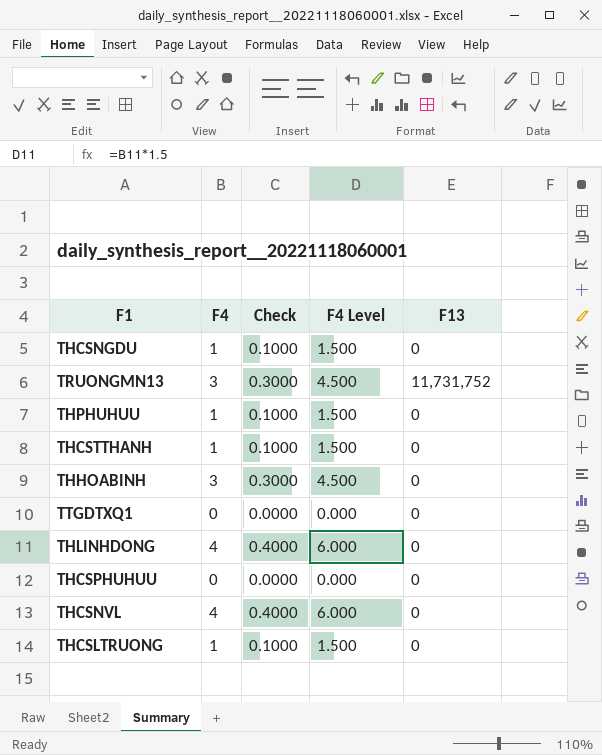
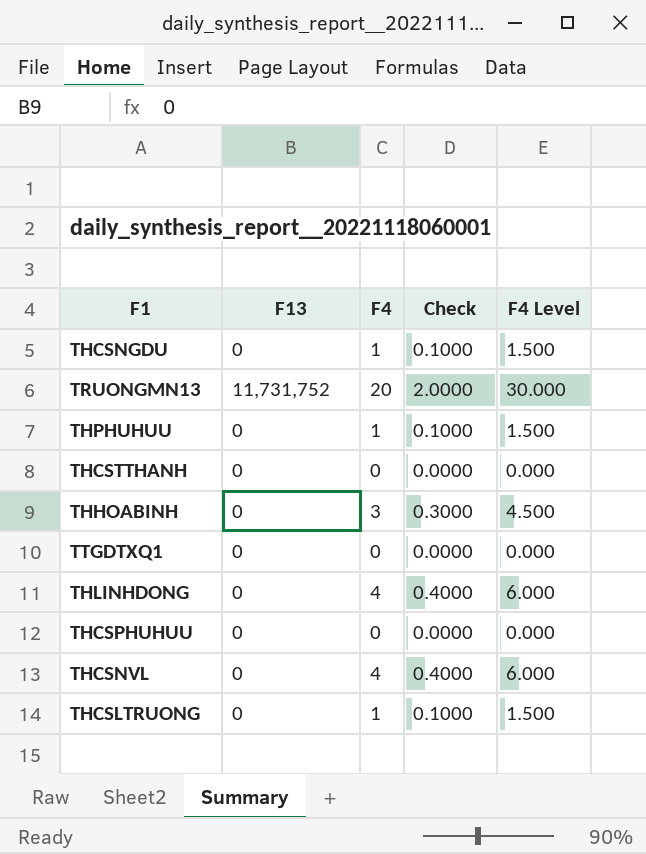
column F13 | position: 5 -> 2
TRUONGMN13 | F4: 3 -> 20
TRUONGMN13 | Check: 0.3000 -> 2.0000
TRUONGMN13 | F4 Level: 4.500 -> 30.000
THCSTTHANH | F4: 1 -> 0
THCSTTHANH | Check: 0.1000 -> 0.0000
THCSTTHANH | F4 Level: 1.500 -> 0.000

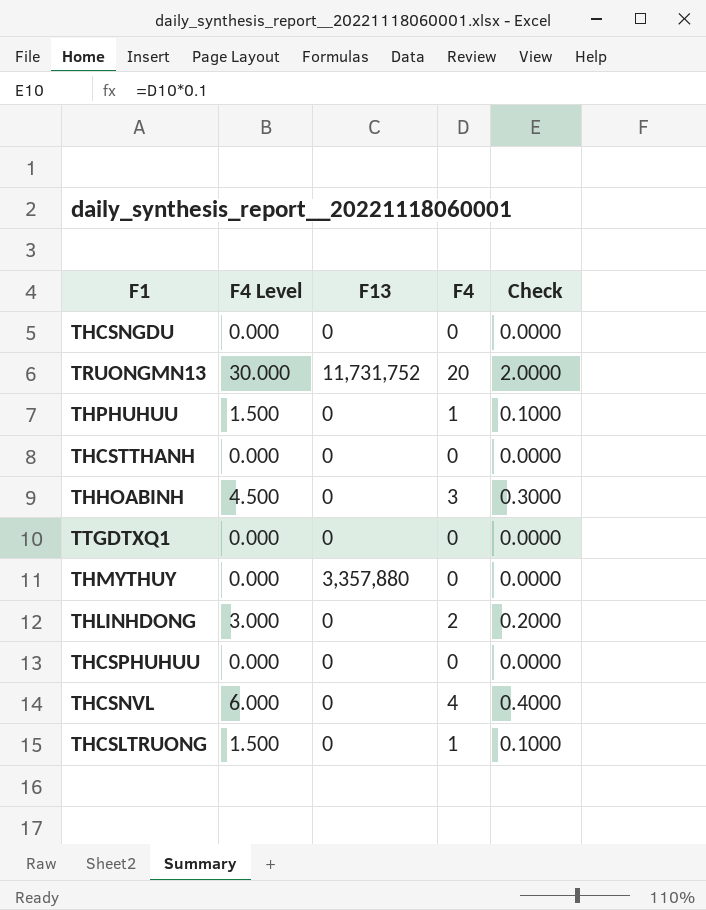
column F4 Level | position: 5 -> 2
THCSNGDU | F4 Level: 1.500 -> 0.000
THCSNGDU | F4: 1 -> 0
THCSNGDU | Check: 0.1000 -> 0.0000
row THMYTHUY: none -> 0.000 | 3,357,880 | 0 | 0.0000
THLINHDONG | F4 Level: 6.000 -> 3.000
THLINHDONG | F4: 4 -> 2
THLINHDONG | Check: 0.4000 -> 0.2000

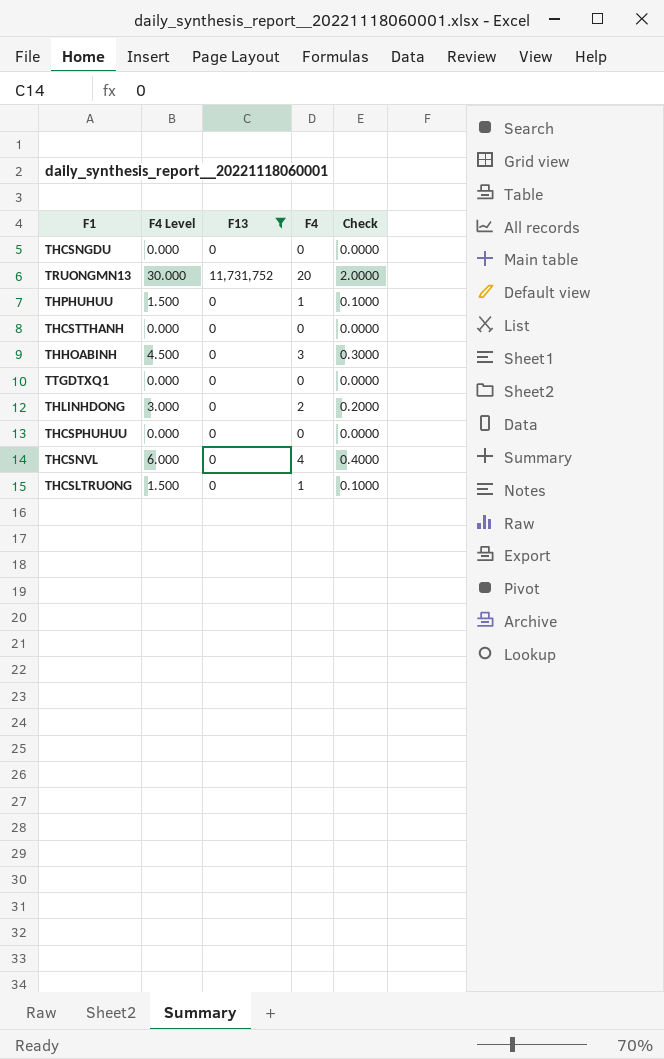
filter: none -> F13 != 3,357,880

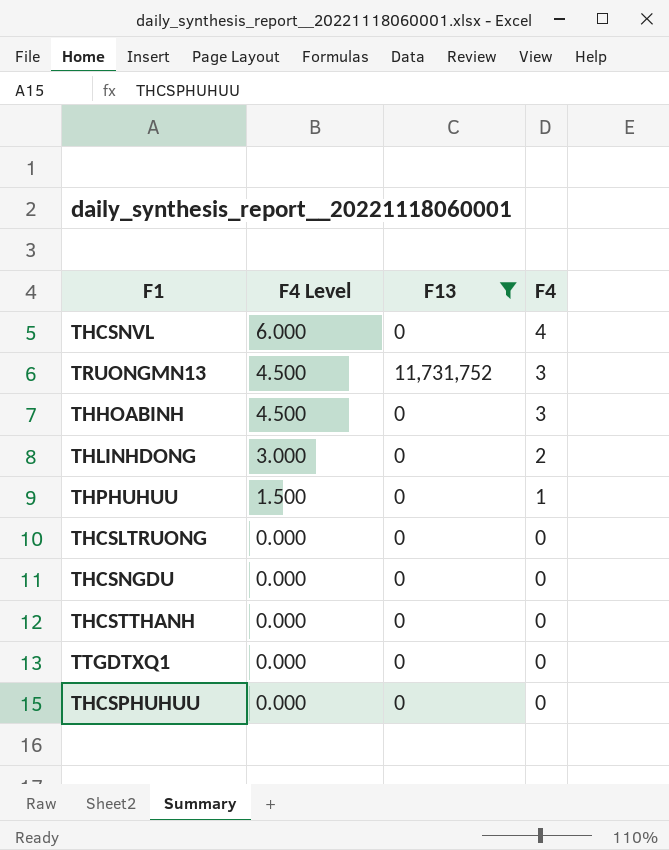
row order: none -> F4 Level descending
column Check | formula: [F4] * 0.1 -> none
TRUONGMN13 | F4 Level: 30.000 -> 4.500
TRUONGMN13 | F4: 20 -> 3
THCSLTRUONG | F4 Level: 1.500 -> 0.000
THCSLTRUONG | F4: 1 -> 0

